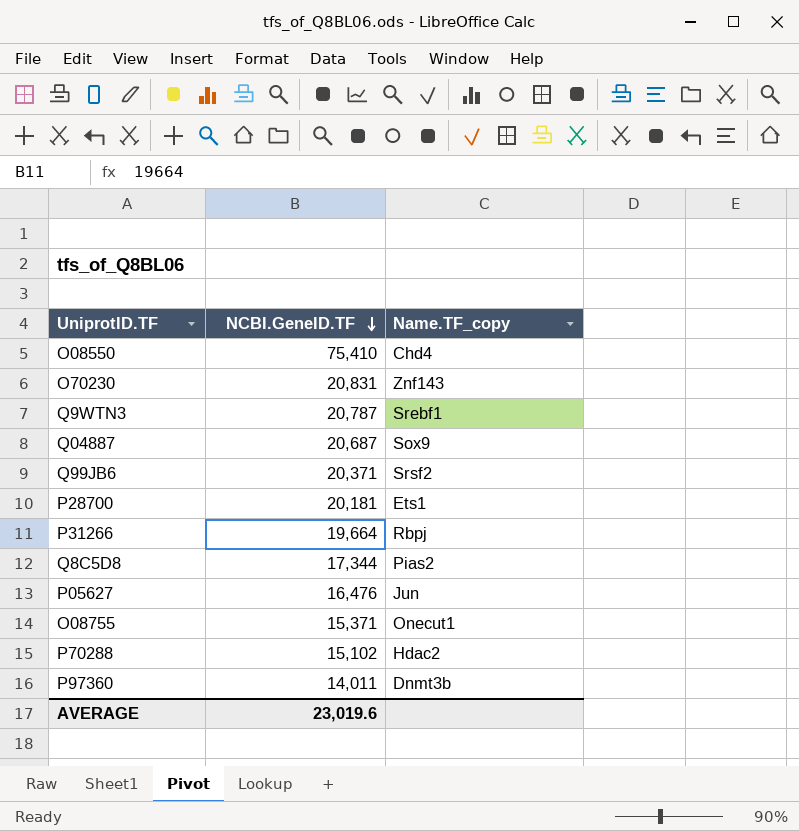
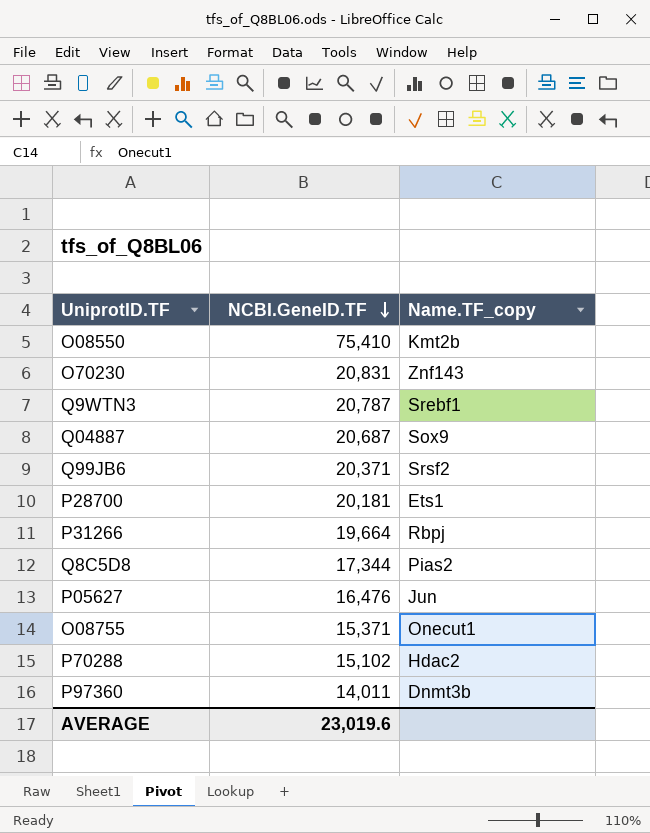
O08550 | Name.TF_copy: Chd4 -> Kmt2b

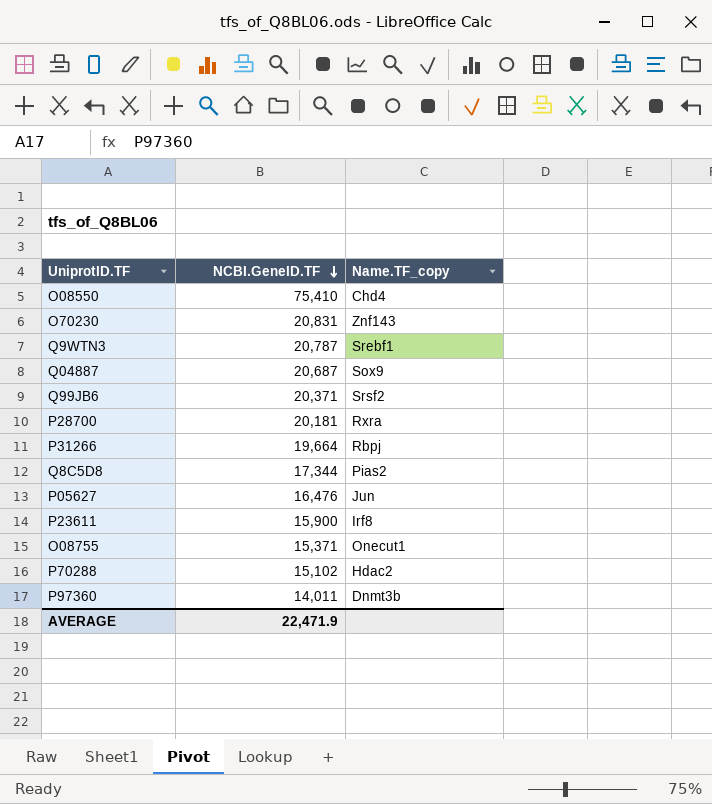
O08550 | Name.TF_copy: Kmt2b -> Chd4
P28700 | Name.TF_copy: Ets1 -> Rxra
row P23611: none -> 15,900 | Irf8
AVERAGE | NCBI.GeneID.TF: 23,019.6 -> 22,471.9

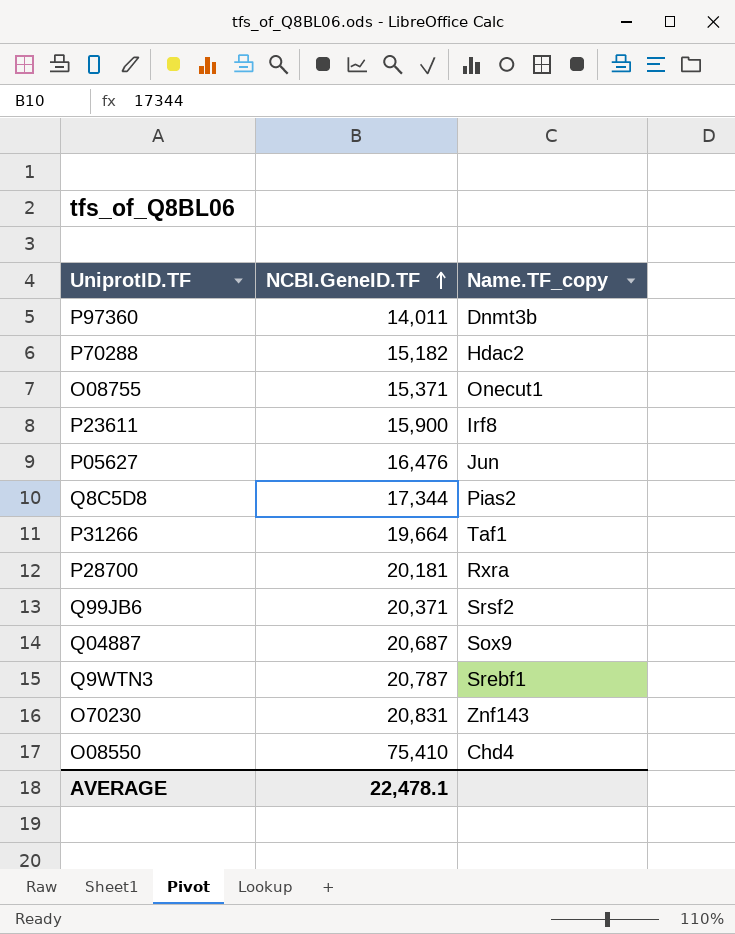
row order: NCBI.GeneID.TF descending -> NCBI.GeneID.TF ascending
P70288 | NCBI.GeneID.TF: 15,102 -> 15,182
P31266 | Name.TF_copy: Rbpj -> Taf1
AVERAGE | NCBI.GeneID.TF: 22,471.9 -> 22,478.1

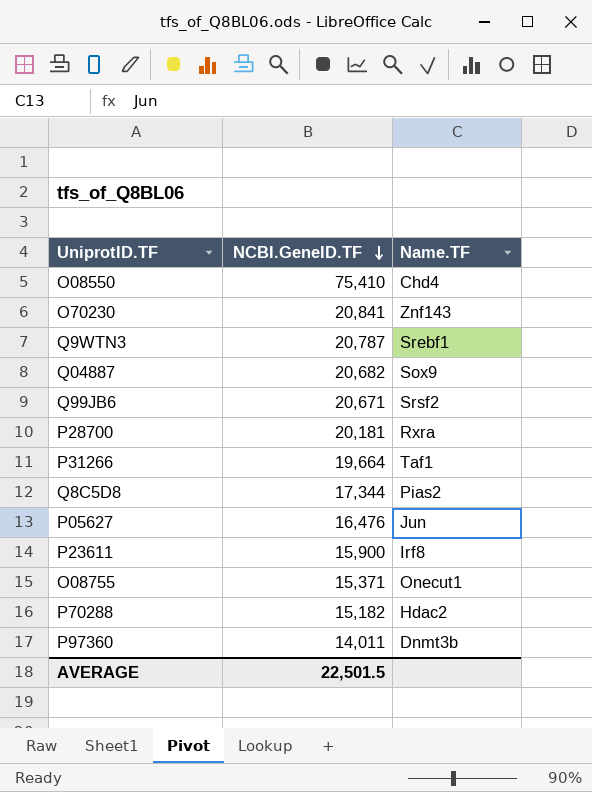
row order: NCBI.GeneID.TF ascending -> NCBI.GeneID.TF descending
column name: Name.TF_copy -> Name.TF
O70230 | NCBI.GeneID.TF: 20,831 -> 20,841
Q04887 | NCBI.GeneID.TF: 20,687 -> 20,682
Q99JB6 | NCBI.GeneID.TF: 20,371 -> 20,671
AVERAGE | NCBI.GeneID.TF: 22,478.1 -> 22,501.5

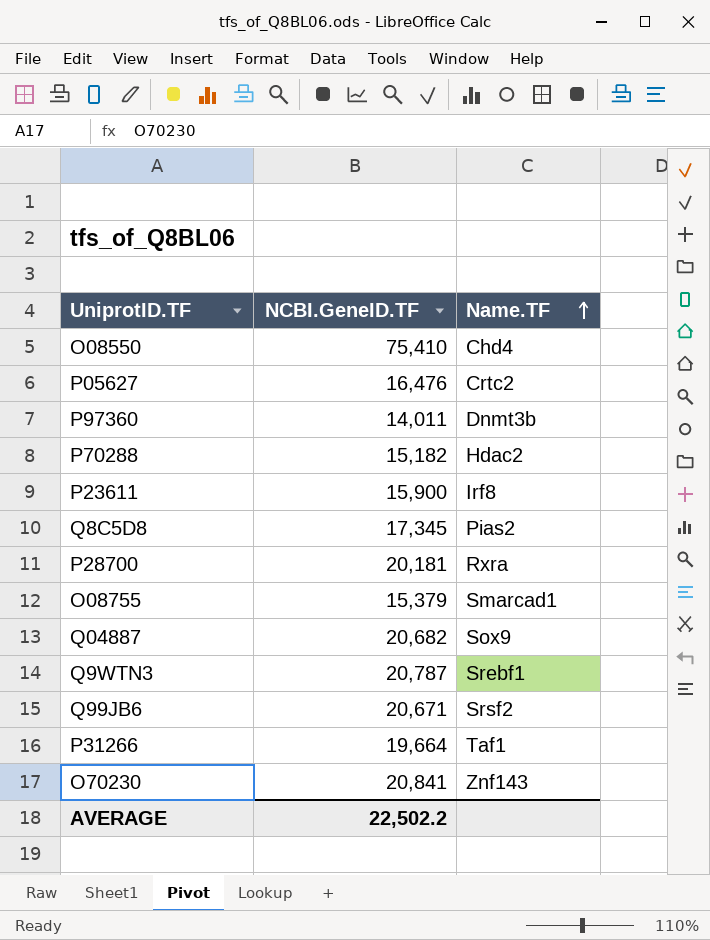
row order: NCBI.GeneID.TF descending -> Name.TF ascending
P05627 | Name.TF: Jun -> Crtc2
Q8C5D8 | NCBI.GeneID.TF: 17,344 -> 17,345
O08755 | NCBI.GeneID.TF: 15,371 -> 15,379
O08755 | Name.TF: Onecut1 -> Smarcad1
AVERAGE | NCBI.GeneID.TF: 22,501.5 -> 22,502.2

